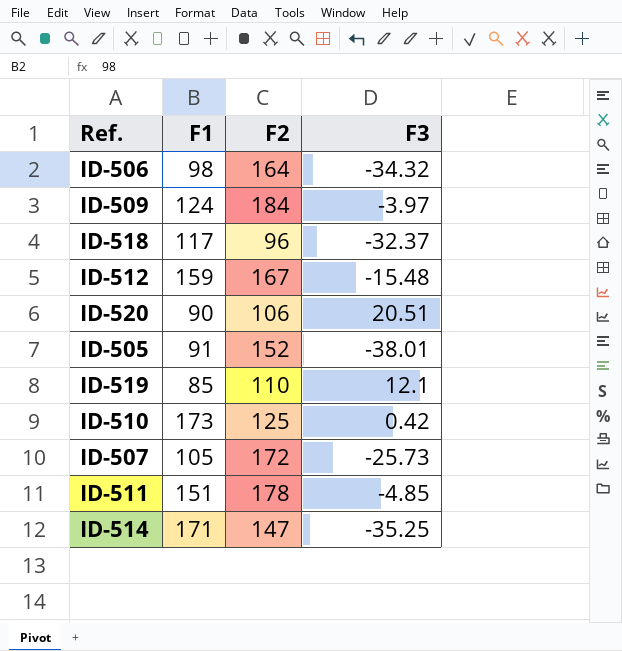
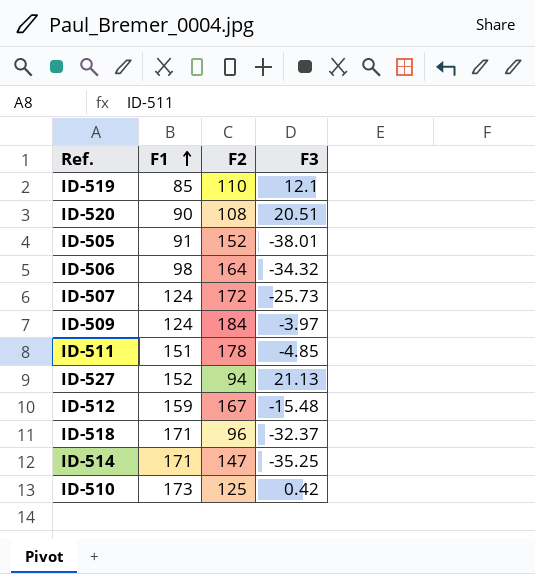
row order: none -> F1 ascending
ID-520 | F2: 106 -> 108
ID-507 | F1: 105 -> 124
row ID-527: none -> 152 | 94 | 21.13
ID-518 | F1: 117 -> 171

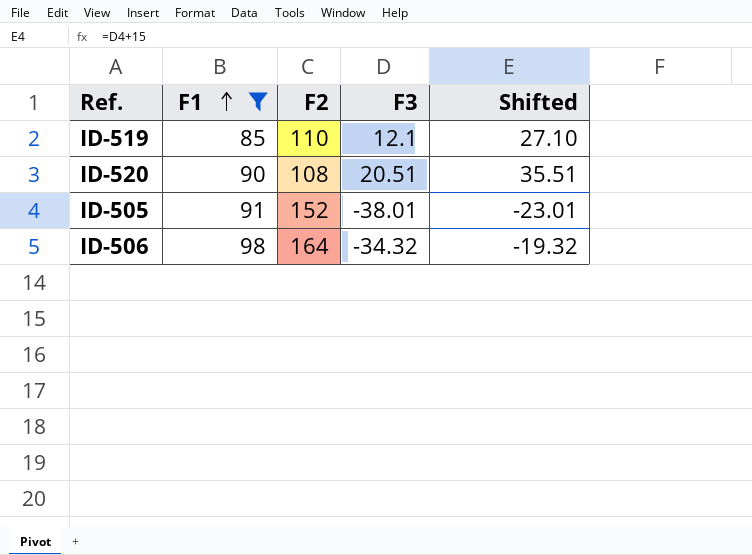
filter: none -> F1 <= 98
column Shifted | formula: none -> [F3] + 15

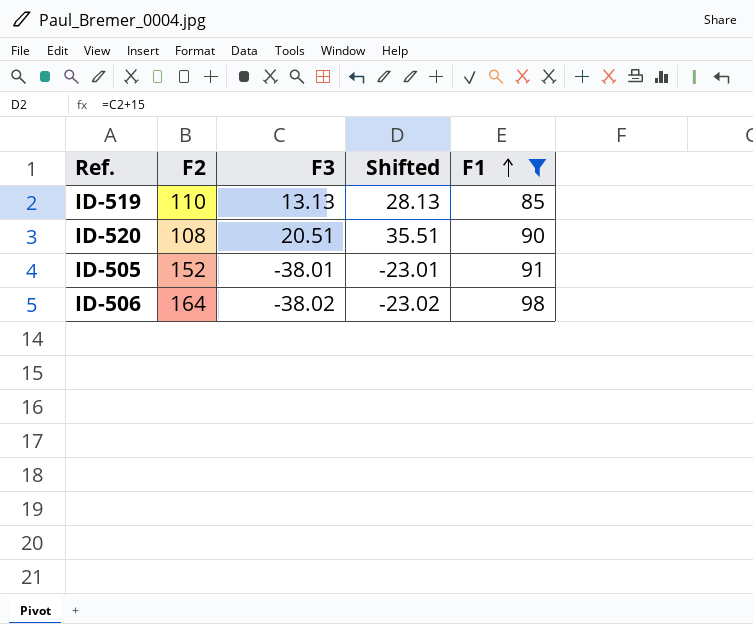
column F1 | position: 2 -> 5
ID-519 | F3: 12.1 -> 13.13
ID-519 | Shifted: 27.10 -> 28.13
ID-506 | F3: -34.32 -> -38.02
ID-506 | Shifted: -19.32 -> -23.02

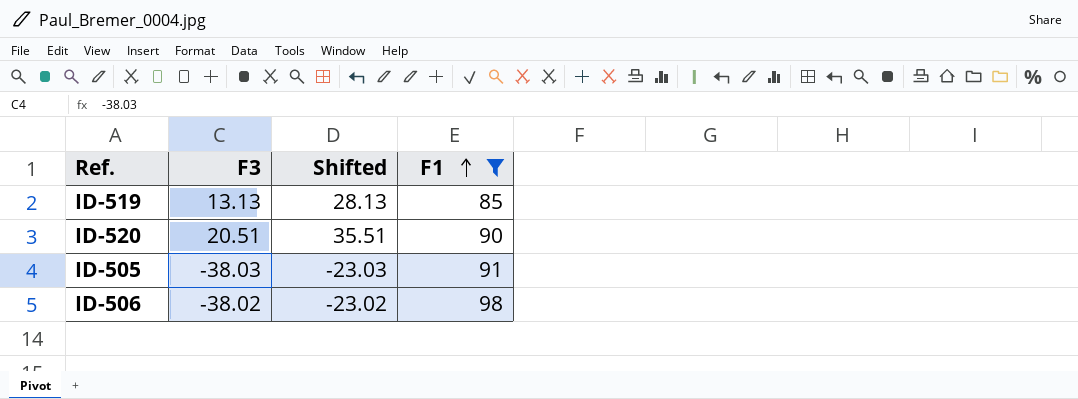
column F2 | position: 2 -> none
ID-505 | F3: -38.01 -> -38.03
ID-505 | Shifted: -23.01 -> -23.03

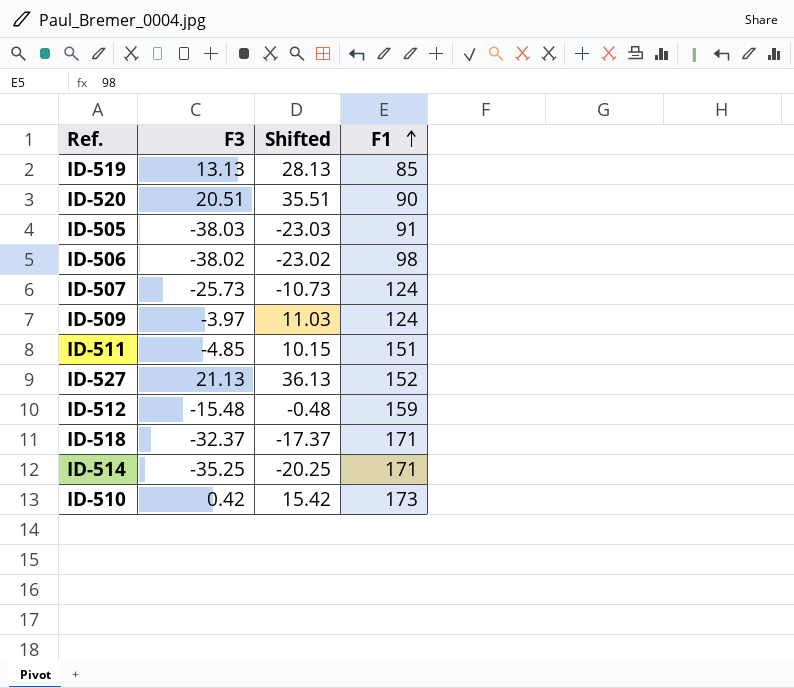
filter: F1 <= 98 -> none

